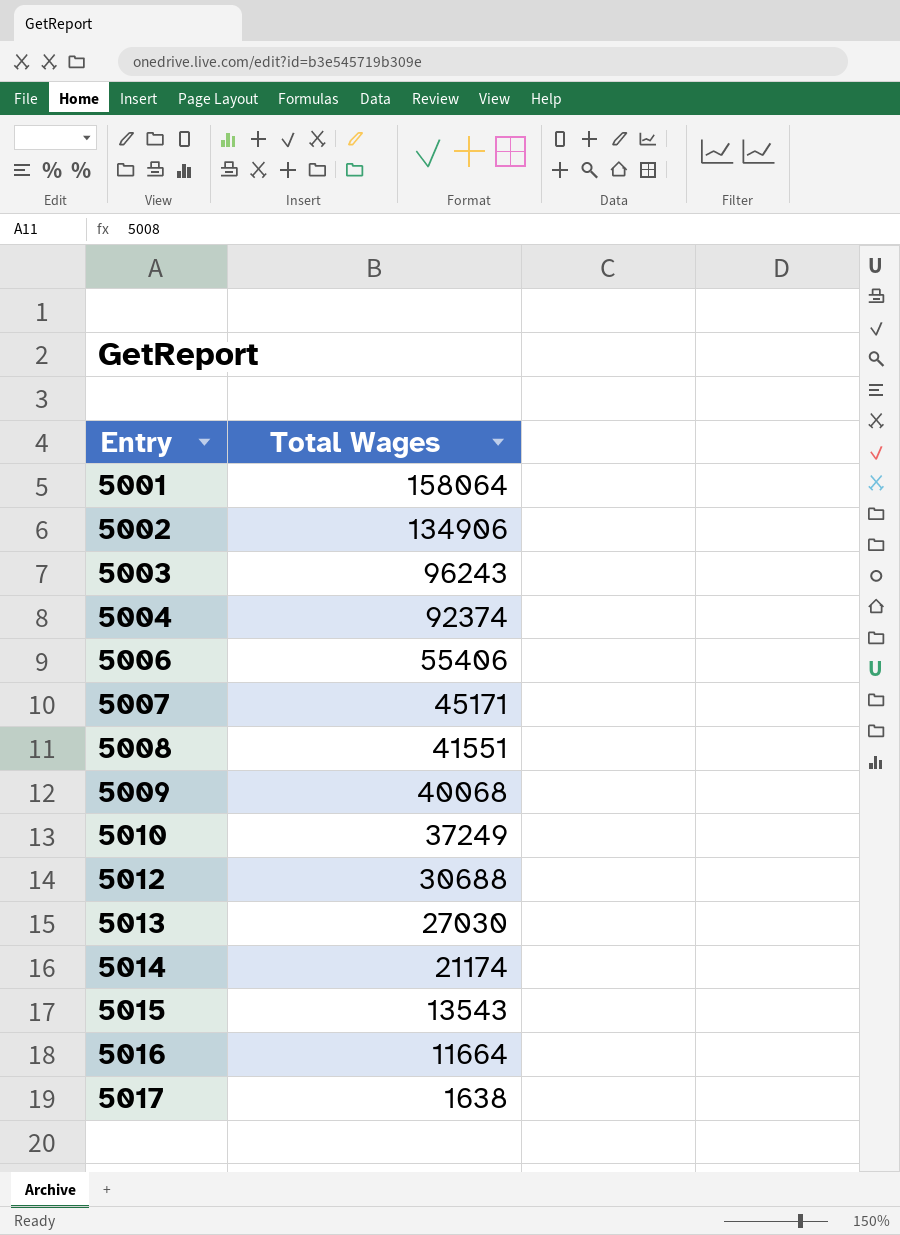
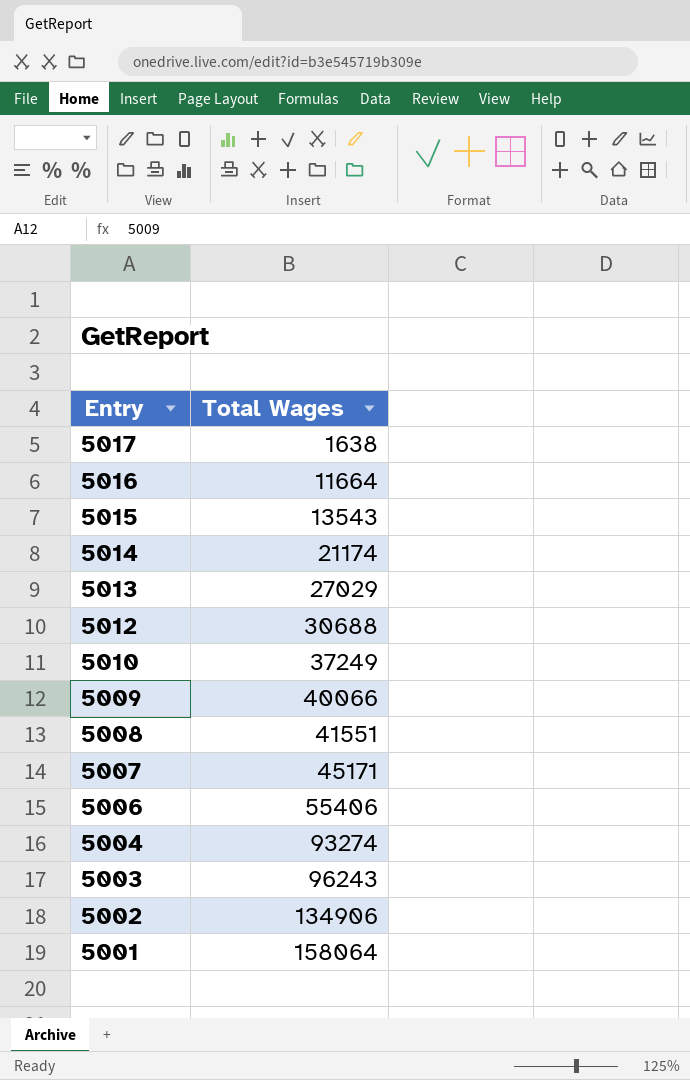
row order: Entry ascending -> Entry descending
5013 | Total Wages: 27030 -> 27029
5009 | Total Wages: 40068 -> 40066
5004 | Total Wages: 92374 -> 93274

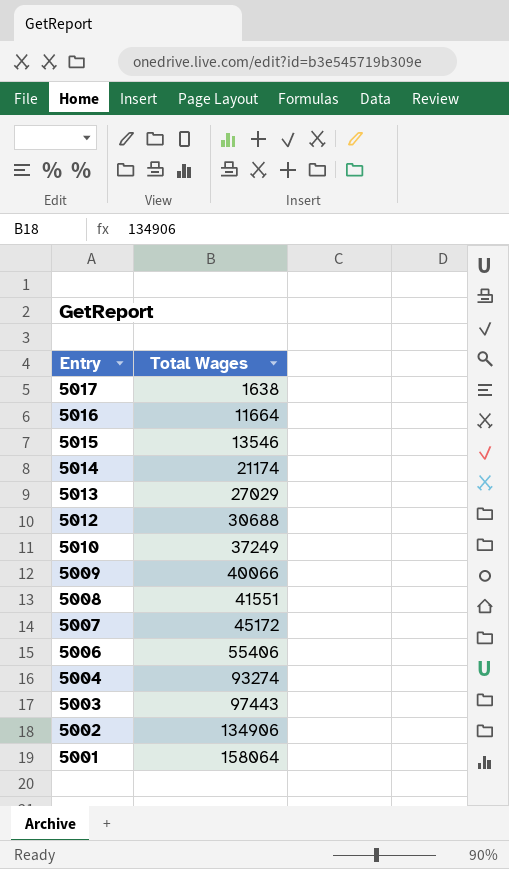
5015 | Total Wages: 13543 -> 13546
5007 | Total Wages: 45171 -> 45172
5003 | Total Wages: 96243 -> 97443

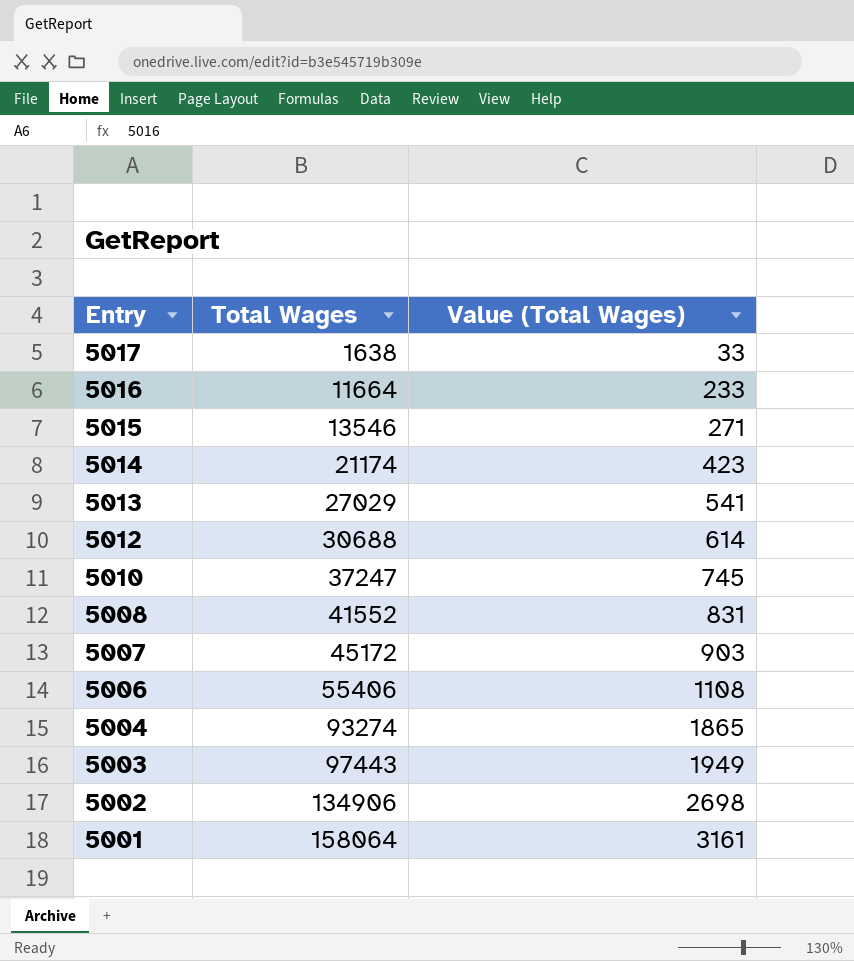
column Value (Total Wages) | formula: none -> [Total Wages] * 0.02
row 5009: 40066 -> none
5010 | Total Wages: 37249 -> 37247
5008 | Total Wages: 41551 -> 41552

